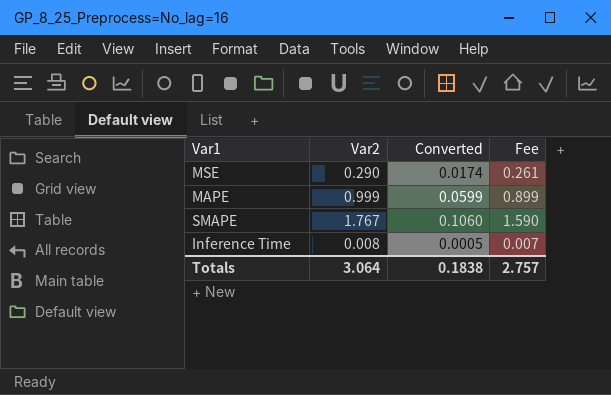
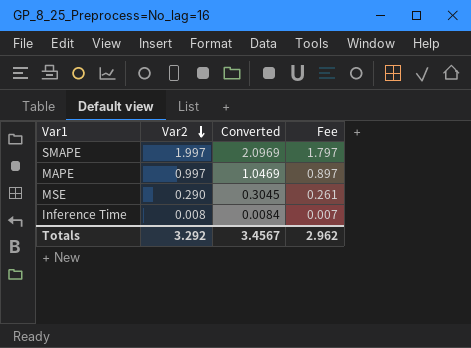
row order: none -> Var2 descending
column Converted | formula: [Var2] * 0.06 -> [Var2] * 1.05
SMAPE | Var2: 1.767 -> 1.997
SMAPE | Fee: 1.590 -> 1.797
MAPE | Var2: 0.999 -> 0.997
MAPE | Fee: 0.899 -> 0.897
Totals | Var2: 3.064 -> 3.292
Totals | Converted: 0.1838 -> 3.4567
Totals | Fee: 2.757 -> 2.962

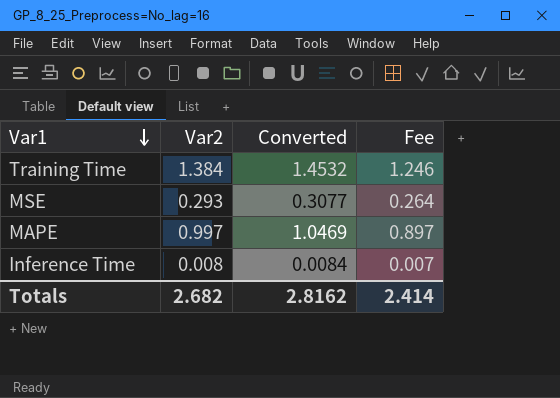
row order: Var2 descending -> Var1 descending
row SMAPE: 1.997 | 2.0969 | 1.797 -> none
row Training Time: none -> 1.384 | 1.4532 | 1.246
MSE | Var2: 0.290 -> 0.293
MSE | Converted: 0.3045 -> 0.3077
MSE | Fee: 0.261 -> 0.264
Totals | Var2: 3.292 -> 2.682
Totals | Converted: 3.4567 -> 2.8162
Totals | Fee: 2.962 -> 2.414

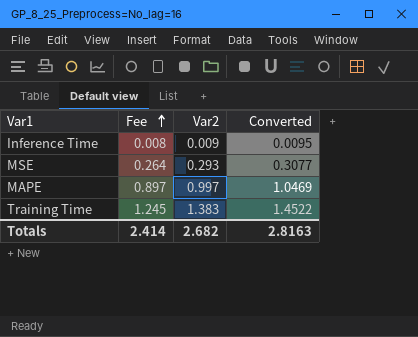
row order: Var1 descending -> Fee ascending
column Fee | position: 4 -> 2
Inference Time | Fee: 0.007 -> 0.008
Inference Time | Var2: 0.008 -> 0.009
Inference Time | Converted: 0.0084 -> 0.0095
Training Time | Fee: 1.246 -> 1.245
Training Time | Var2: 1.384 -> 1.383
Training Time | Converted: 1.4532 -> 1.4522
Totals | Converted: 2.8162 -> 2.8163

